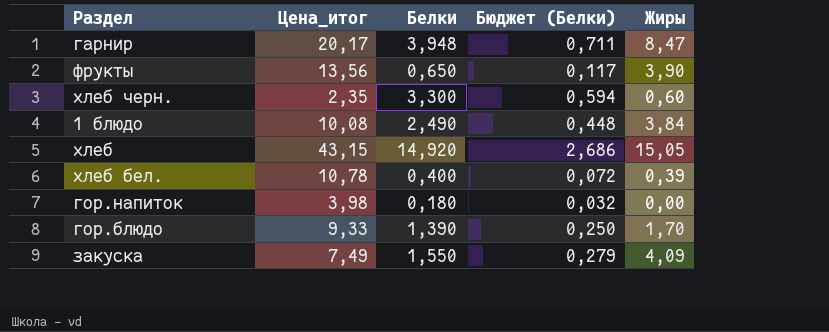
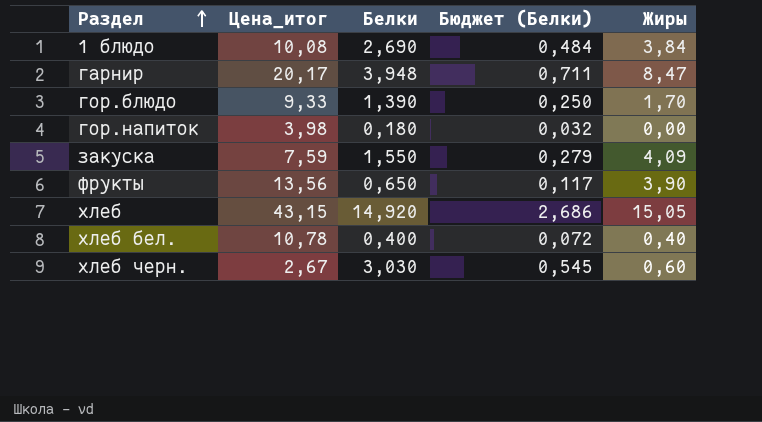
row order: none -> Раздел ascending
1 блюдо | Белки: 2,490 -> 2,690
1 блюдо | Бюджет (Белки): 0,448 -> 0,484
закуска | Цена_итог: 7,49 -> 7,59
хлеб бел. | Жиры: 0,39 -> 0,40
хлеб черн. | Цена_итог: 2,35 -> 2,67
хлеб черн. | Белки: 3,300 -> 3,030
хлеб черн. | Бюджет (Белки): 0,594 -> 0,545

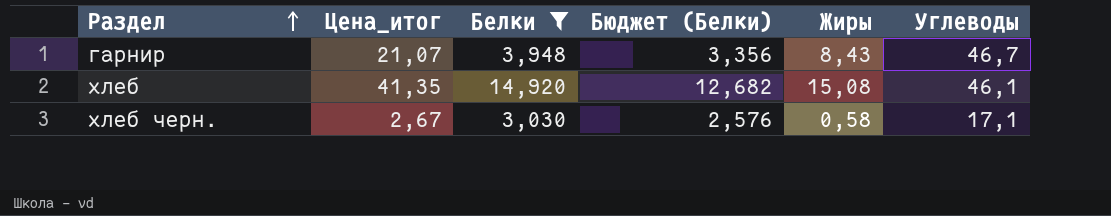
filter: none -> Белки >= 3,030
column Бюджет (Белки) | formula: [Белки] * 0,18 -> [Белки] * 0,85
column Углеводы | position: none -> 6
гарнир | Цена_итог: 20,17 -> 21,07
гарнир | Жиры: 8,47 -> 8,43
хлеб | Цена_итог: 43,15 -> 41,35
хлеб | Жиры: 15,05 -> 15,08
хлеб черн. | Жиры: 0,60 -> 0,58

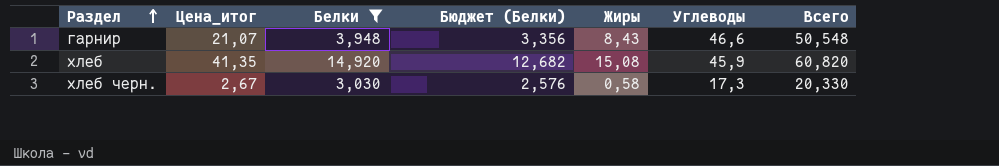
column Всего | formula: none -> [Белки] + [Углеводы]
гарнир | Углеводы: 46,7 -> 46,6
хлеб | Углеводы: 46,1 -> 45,9
хлеб черн. | Углеводы: 17,1 -> 17,3

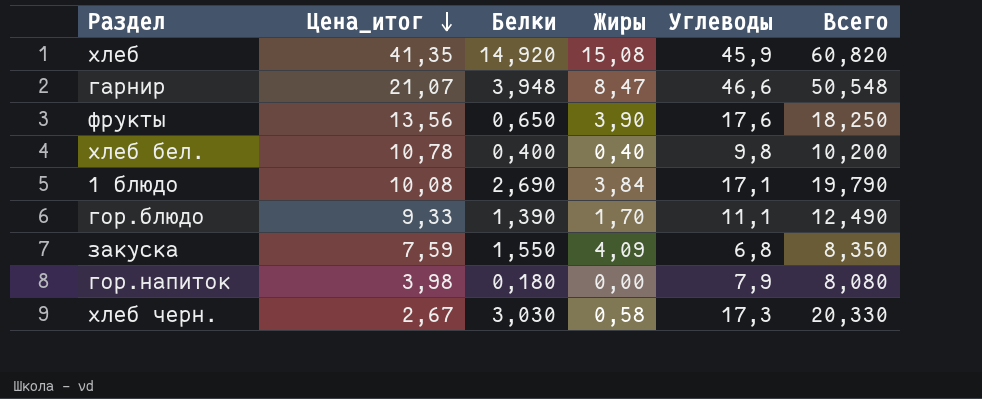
filter: Белки >= 3,030 -> none
row order: Раздел ascending -> Цена_итог descending
column Бюджет (Белки) | formula: [Белки] * 0,85 -> none
гарнир | Жиры: 8,43 -> 8,47

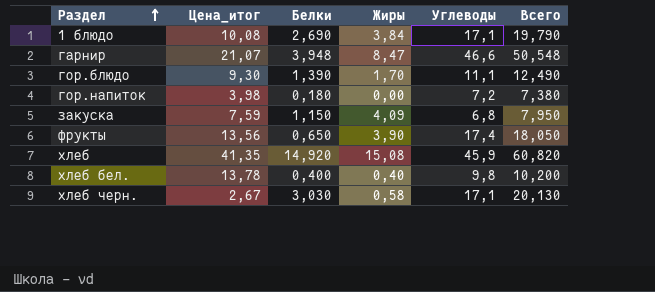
row order: Цена_итог descending -> Раздел ascending
гор.блюдо | Цена_итог: 9,33 -> 9,30
гор.напиток | Углеводы: 7,9 -> 7,2
гор.напиток | Всего: 8,080 -> 7,380
закуска | Белки: 1,550 -> 1,150
закуска | Всего: 8,350 -> 7,950
фрукты | Углеводы: 17,6 -> 17,4
фрукты | Всего: 18,250 -> 18,050
хлеб бел. | Цена_итог: 10,78 -> 13,78
хлеб черн. | Углеводы: 17,3 -> 17,1
хлеб черн. | Всего: 20,330 -> 20,130

